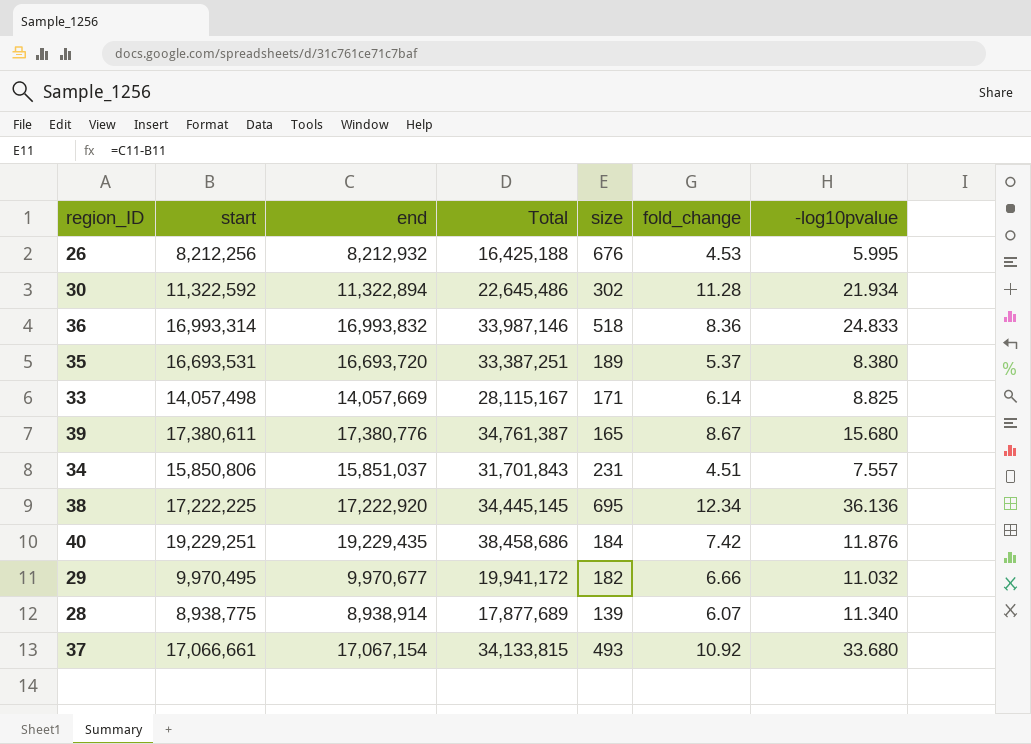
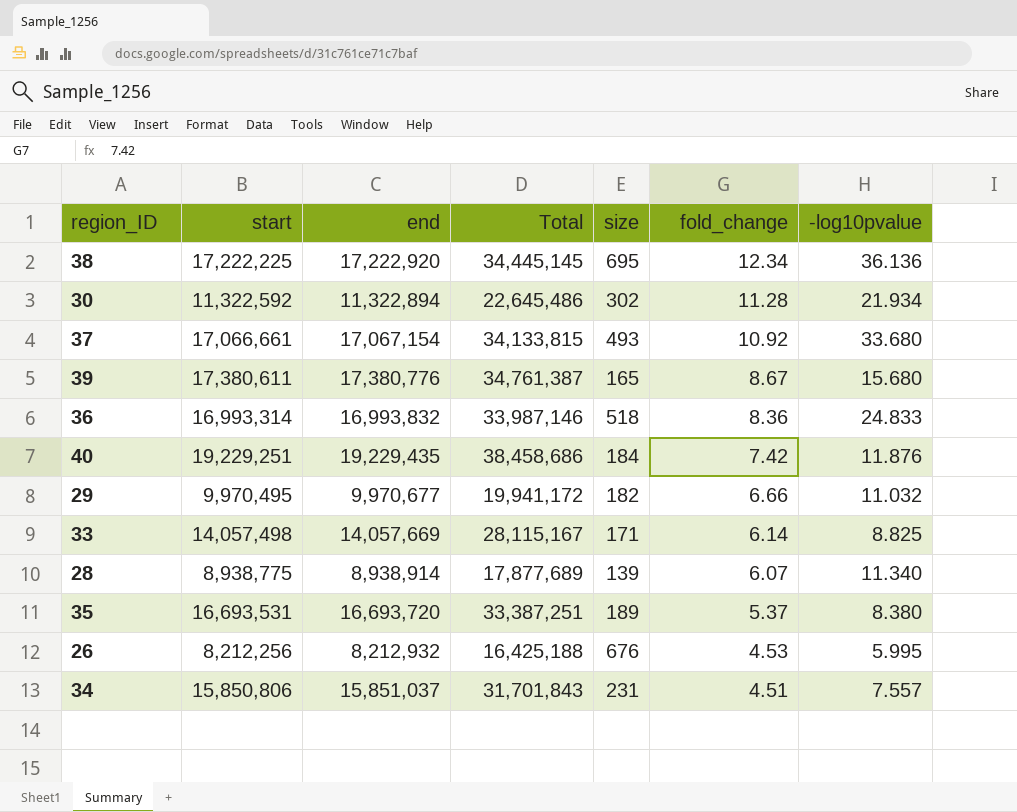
row order: none -> fold_change descending

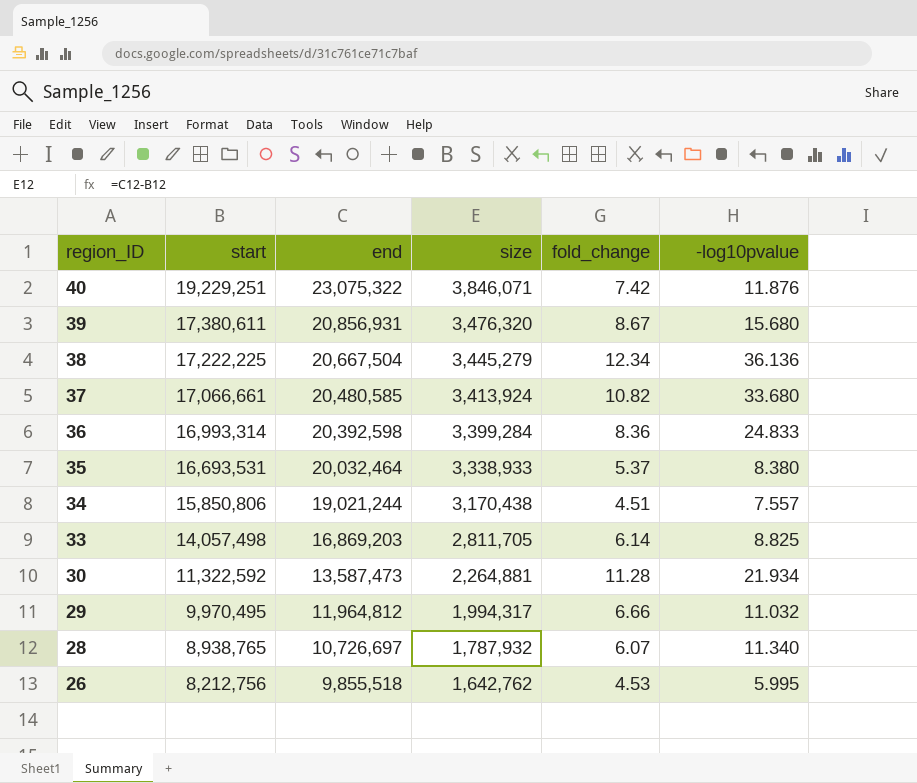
row order: fold_change descending -> region_ID descending
column Total | formula: [start] + [end] -> none
40 | end: 19,229,435 -> 23,075,322
40 | size: 184 -> 3,846,071
39 | end: 17,380,776 -> 20,856,931
39 | size: 165 -> 3,476,320
38 | end: 17,222,920 -> 20,667,504
38 | size: 695 -> 3,445,279
37 | end: 17,067,154 -> 20,480,585
37 | size: 493 -> 3,413,924
37 | fold_change: 10.92 -> 10.82
36 | end: 16,993,832 -> 20,392,598
36 | size: 518 -> 3,399,284
35 | end: 16,693,720 -> 20,032,464
35 | size: 189 -> 3,338,933
34 | end: 15,851,037 -> 19,021,244
34 | size: 231 -> 3,170,438
33 | end: 14,057,669 -> 16,869,203
33 | size: 171 -> 2,811,705
30 | end: 11,322,894 -> 13,587,473
30 | size: 302 -> 2,264,881
29 | end: 9,970,677 -> 11,964,812
29 | size: 182 -> 1,994,317
28 | start: 8,938,775 -> 8,938,765
28 | end: 8,938,914 -> 10,726,697
28 | size: 139 -> 1,787,932
26 | start: 8,212,256 -> 8,212,756
26 | end: 8,212,932 -> 9,855,518
26 | size: 676 -> 1,642,762

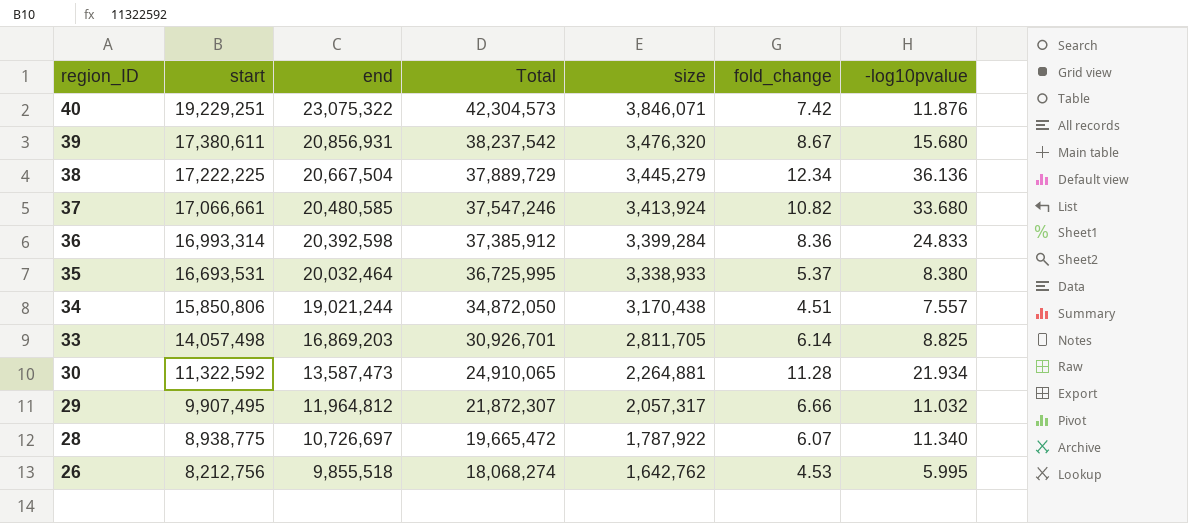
column Total | formula: none -> [start] + [end]
29 | start: 9,970,495 -> 9,907,495
29 | size: 1,994,317 -> 2,057,317
28 | start: 8,938,765 -> 8,938,775
28 | size: 1,787,932 -> 1,787,922

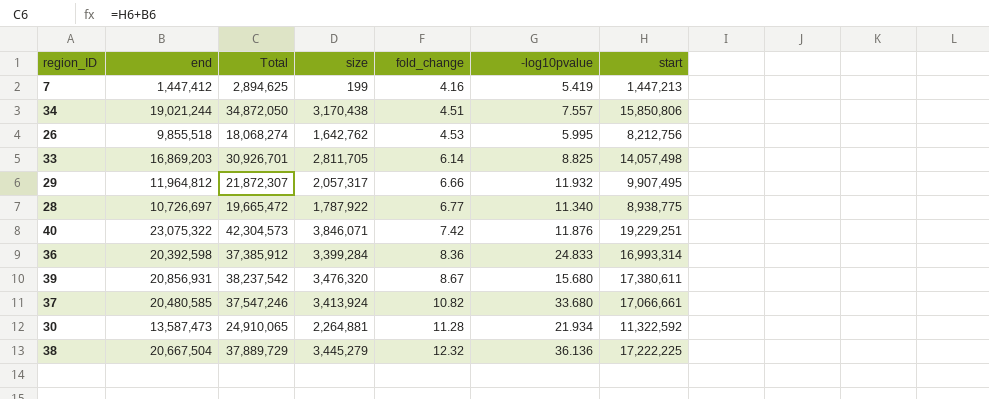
row order: region_ID descending -> fold_change ascending
column start | position: 2 -> 7
row 35: 16,693,531 | 20,032,464 | 36,725,995 | 3,338,933 | 5.37 | 8.380 -> none
row 7: none -> 1,447,412 | 2,894,625 | 199 | 4.16 | 5.419 | 1,447,213
29 | -log10pvalue: 11.032 -> 11.932
28 | fold_change: 6.07 -> 6.77
38 | fold_change: 12.34 -> 12.32

